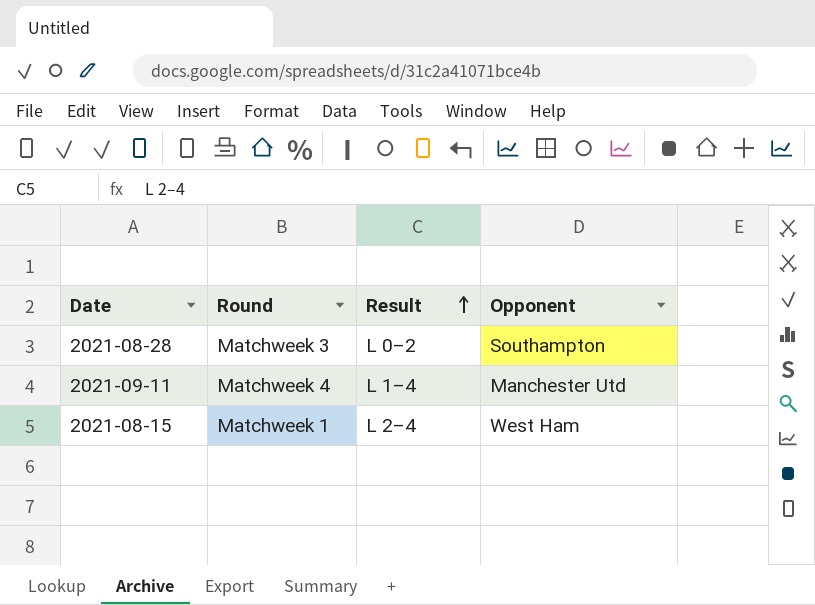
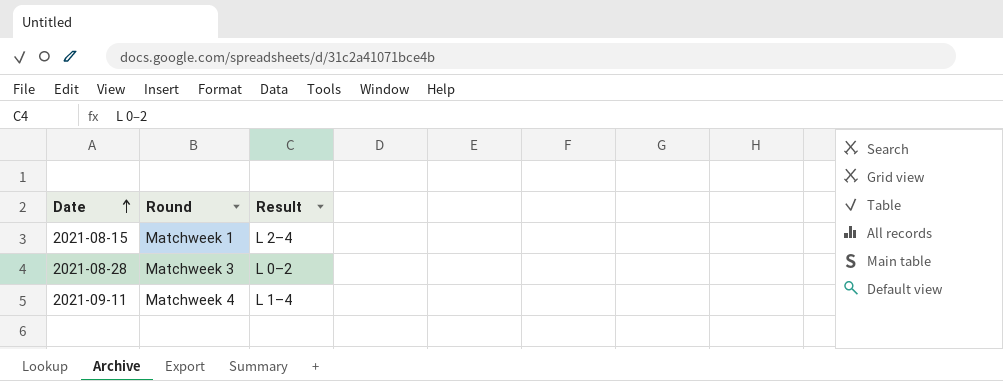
row order: Result ascending -> Date ascending
column Opponent | position: 4 -> none

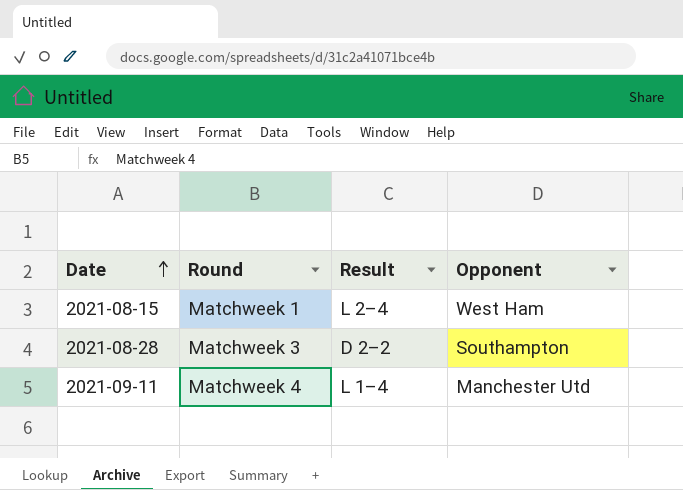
column Opponent | position: none -> 4
2021-08-28 | Result: L 0–2 -> D 2–2

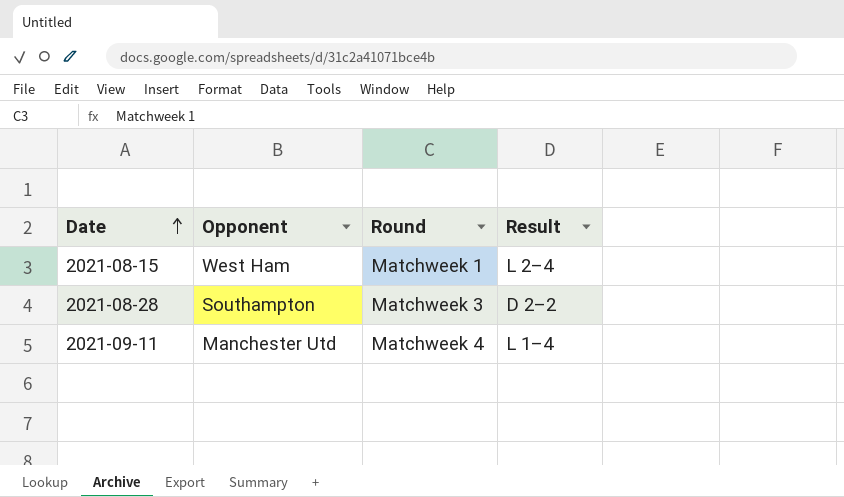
column Opponent | position: 4 -> 2

